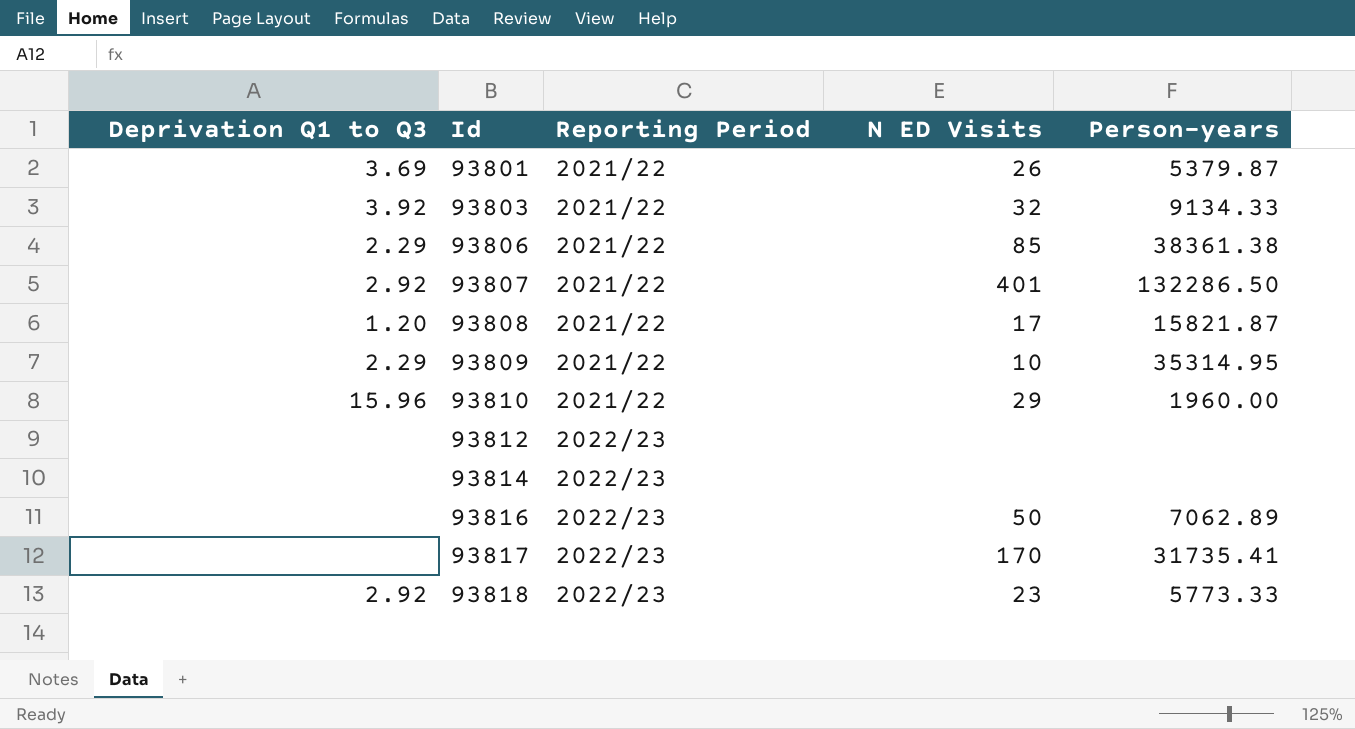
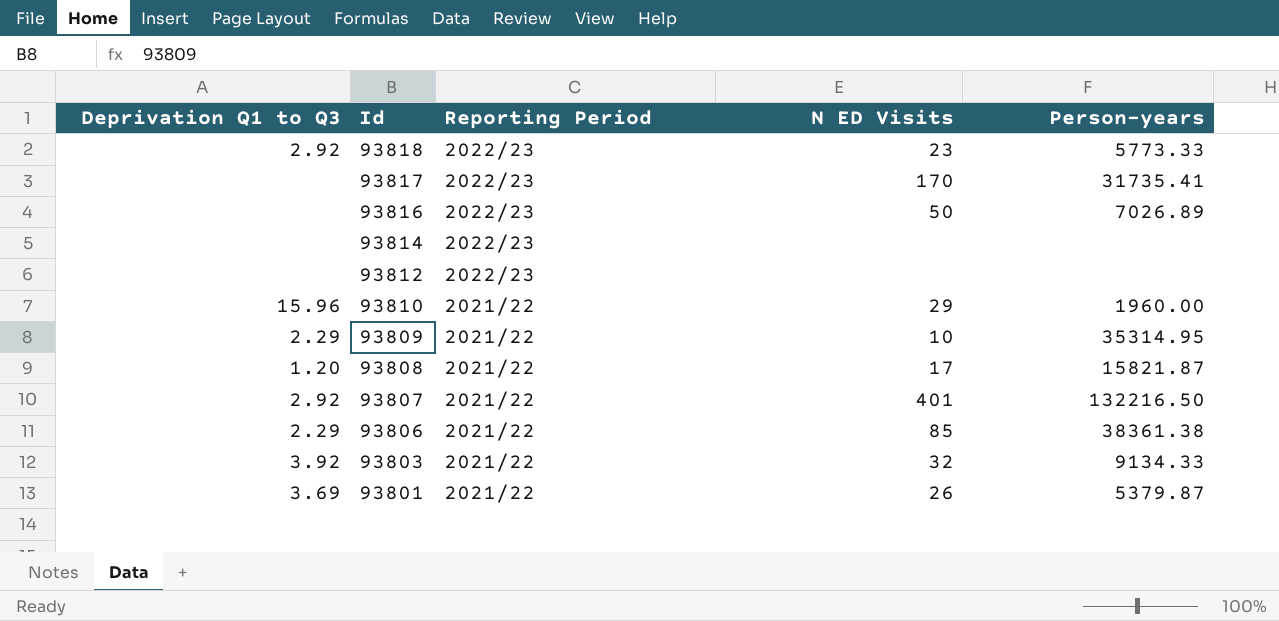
row order: Id ascending -> Id descending
93816 | Person-years: 7062.89 -> 7026.89
93807 | Person-years: 132286.50 -> 132216.50

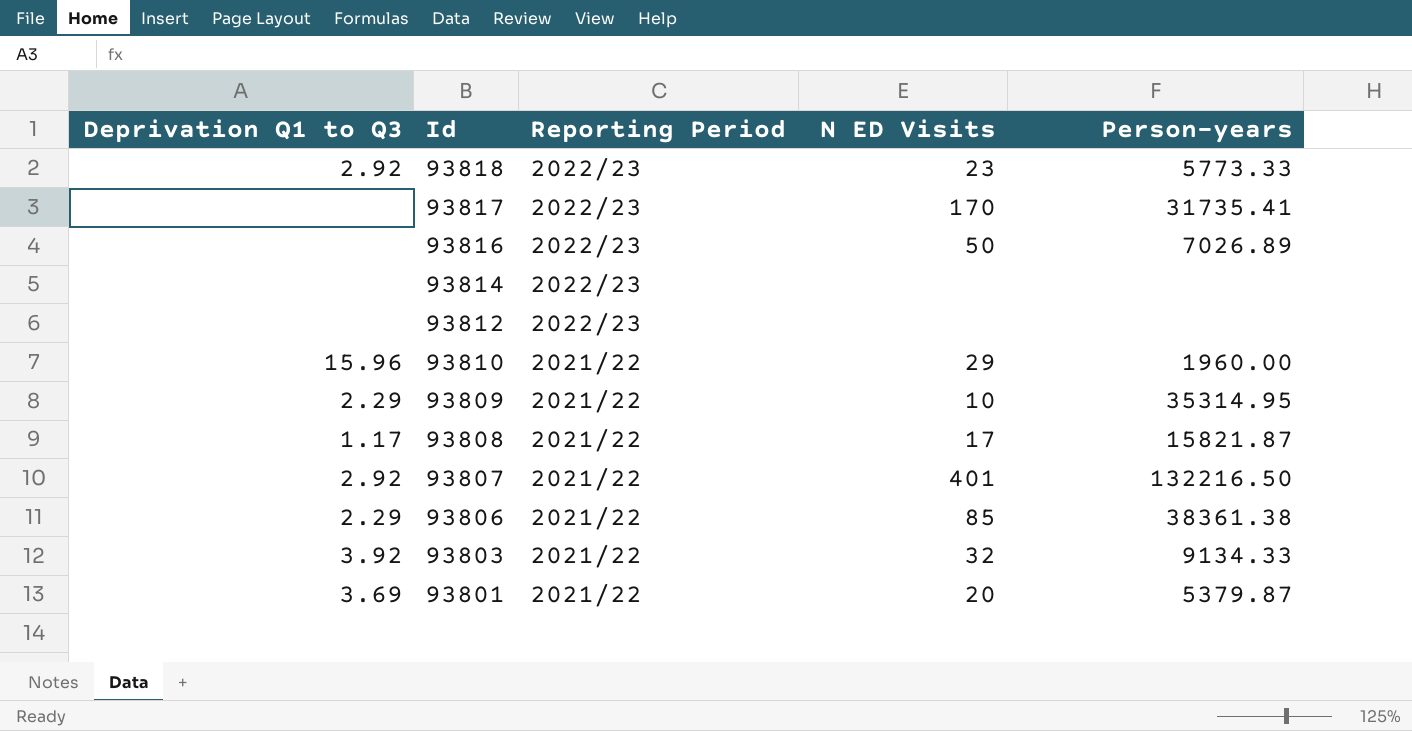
93808 | Deprivation Q1 to Q3: 1.20 -> 1.17
93801 | N ED Visits: 26 -> 20

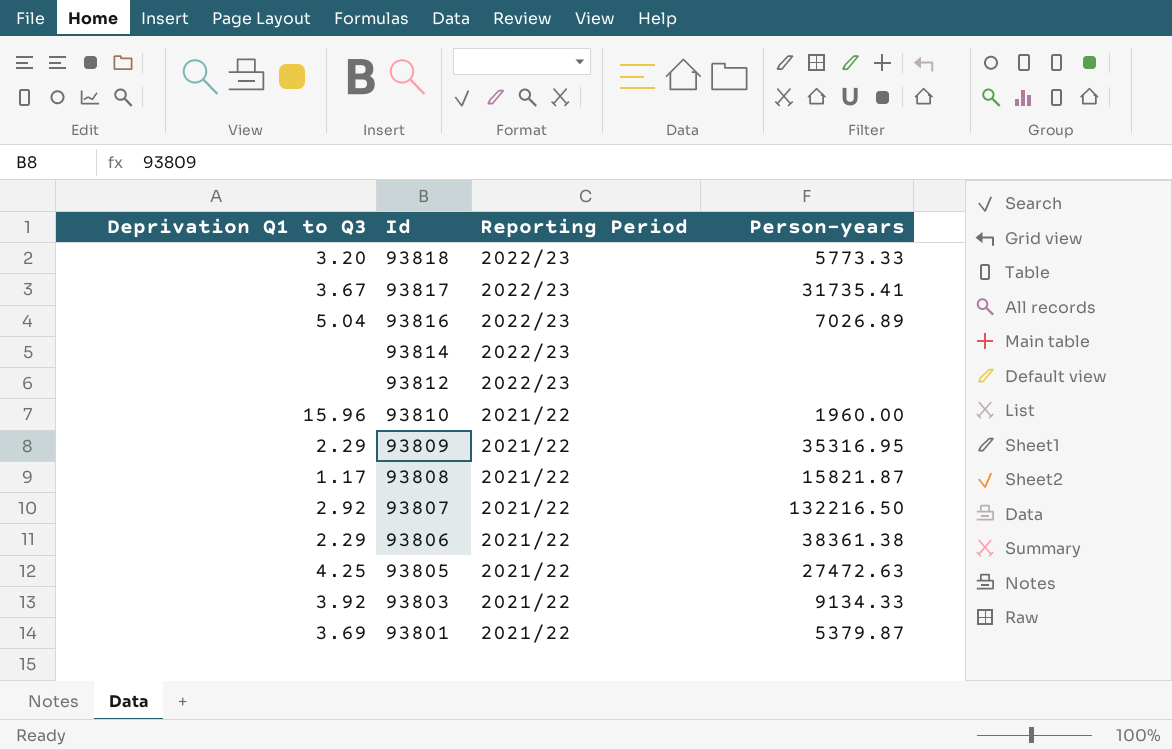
column N ED Visits | position: 4 -> none
93818 | Deprivation Q1 to Q3: 2.92 -> 3.20
93817 | Deprivation Q1 to Q3: none -> 3.67
93816 | Deprivation Q1 to Q3: none -> 5.04
93809 | Person-years: 35314.95 -> 35316.95
row 93805: none -> 4.25 | 2021/22 | 27472.63

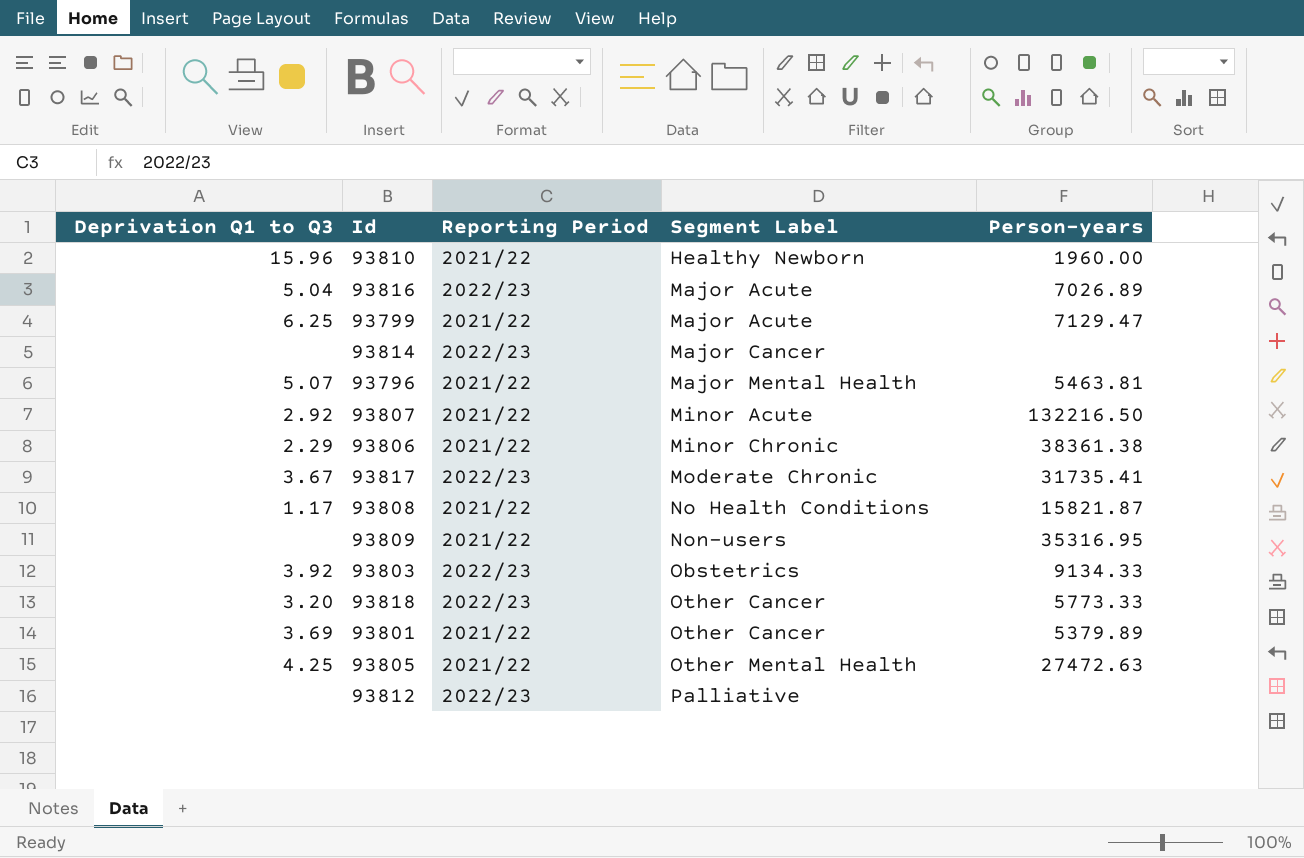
row order: Id descending -> Segment Label ascending
column Segment Label | position: none -> 4
row 93799: none -> 6.25 | 2021/22 | Major Acute | 7129.47
row 93796: none -> 5.07 | 2021/22 | Major Mental Health | 5463.81
93809 | Deprivation Q1 to Q3: 2.29 -> none
93803 | Reporting Period: 2021/22 -> 2022/23
93801 | Person-years: 5379.87 -> 5379.89

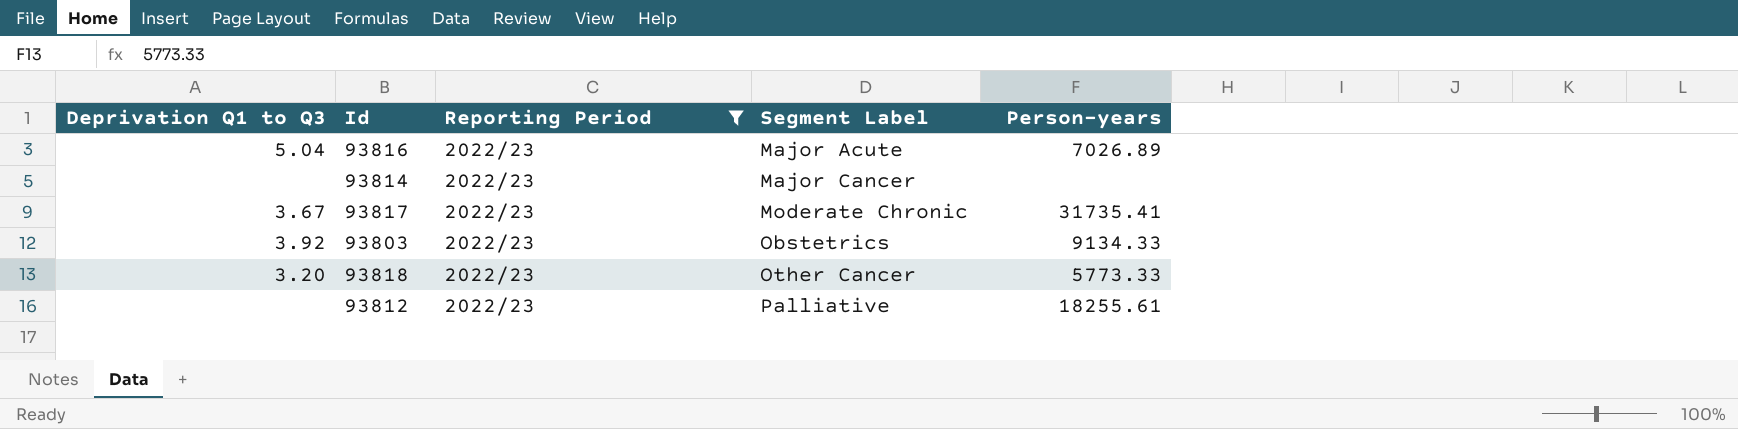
filter: none -> Reporting Period = 2022/23
93812 | Person-years: none -> 18255.61

